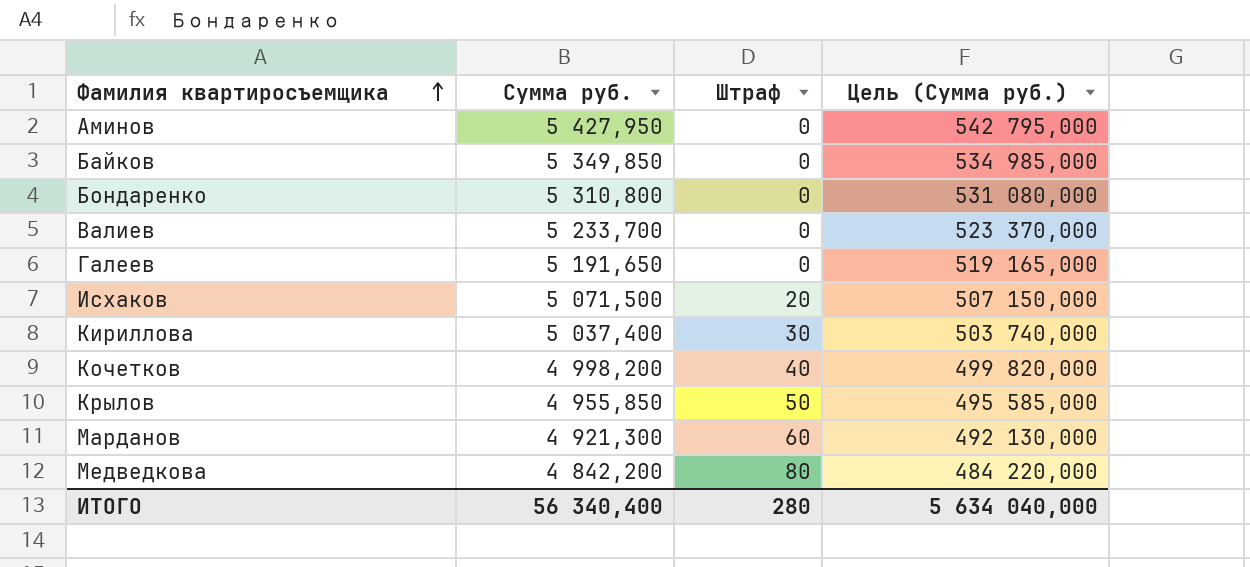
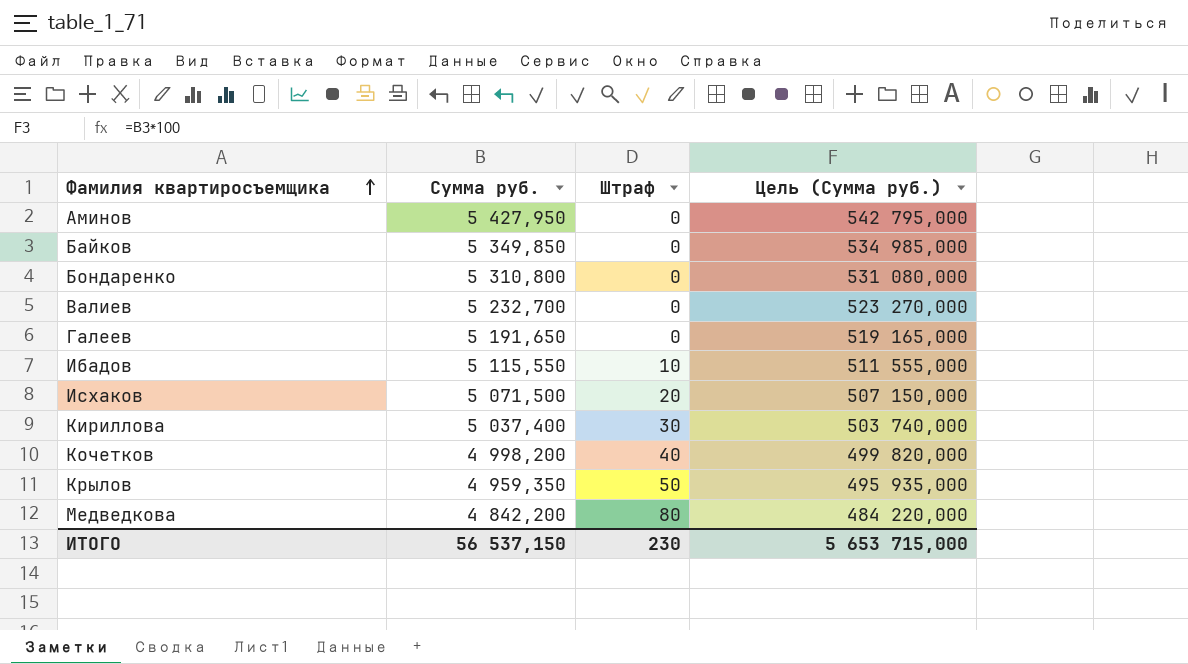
row Марданов: 4 921,300 | 60 | 492 130,000 -> none
Валиев | Сумма руб.: 5 233,700 -> 5 232,700
Валиев | Цель (Сумма руб.): 523 370,000 -> 523 270,000
row Ибадов: none -> 5 115,550 | 10 | 511 555,000
Крылов | Сумма руб.: 4 955,850 -> 4 959,350
Крылов | Цель (Сумма руб.): 495 585,000 -> 495 935,000
ИТОГО | Сумма руб.: 56 340,400 -> 56 537,150
ИТОГО | Штраф: 280 -> 230
ИТОГО | Цель (Сумма руб.): 5 634 040,000 -> 5 653 715,000

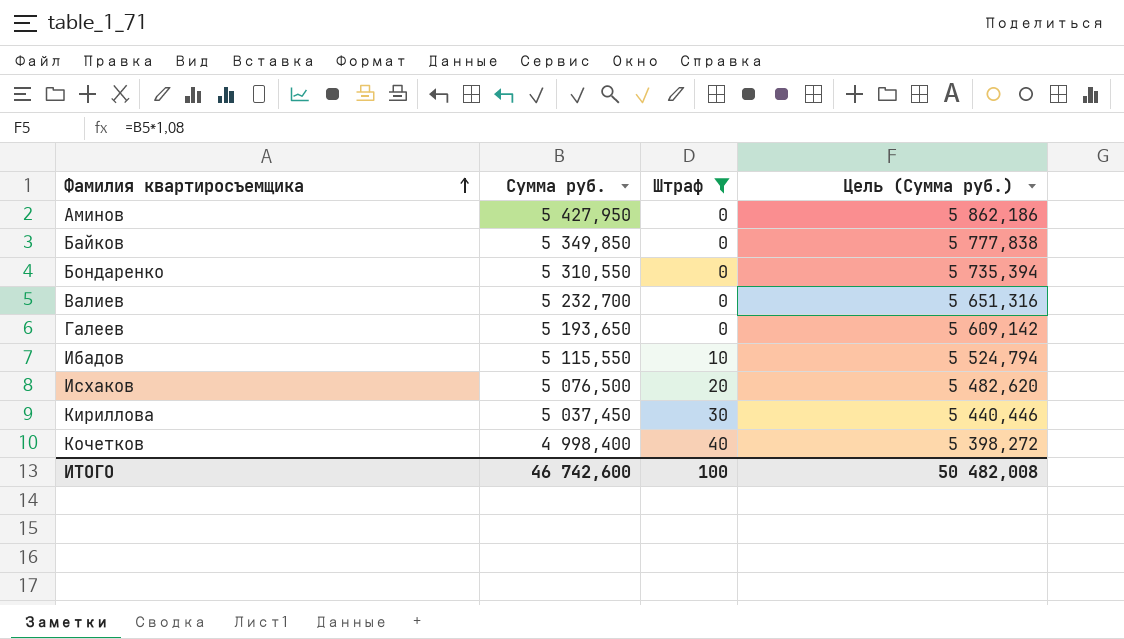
filter: none -> Штраф <= 40
column Цель (Сумма руб.) | formula: [Сумма руб.] * 100 -> [Сумма руб.] * 1,08
Бондаренко | Сумма руб.: 5 310,800 -> 5 310,550
Галеев | Сумма руб.: 5 191,650 -> 5 193,650
Исхаков | Сумма руб.: 5 071,500 -> 5 076,500
Кириллова | Сумма руб.: 5 037,400 -> 5 037,450
Кочетков | Сумма руб.: 4 998,200 -> 4 998,400
ИТОГО | Сумма руб.: 56 537,150 -> 46 742,600
ИТОГО | Штраф: 230 -> 100
ИТОГО | Цель (Сумма руб.): 5 653 715,000 -> 50 482,008

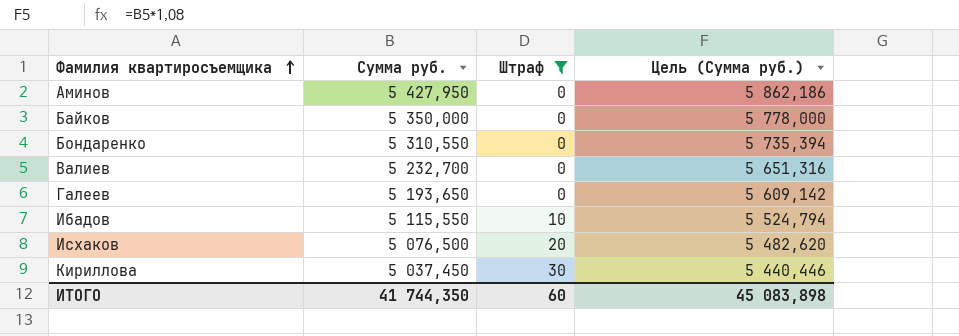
row Кочетков: 4 998,400 | 40 | 5 398,272 -> none
Байков | Сумма руб.: 5 349,850 -> 5 350,000
Байков | Цель (Сумма руб.): 5 777,838 -> 5 778,000
ИТОГО | Сумма руб.: 46 742,600 -> 41 744,350
ИТОГО | Штраф: 100 -> 60
ИТОГО | Цель (Сумма руб.): 50 482,008 -> 45 083,898

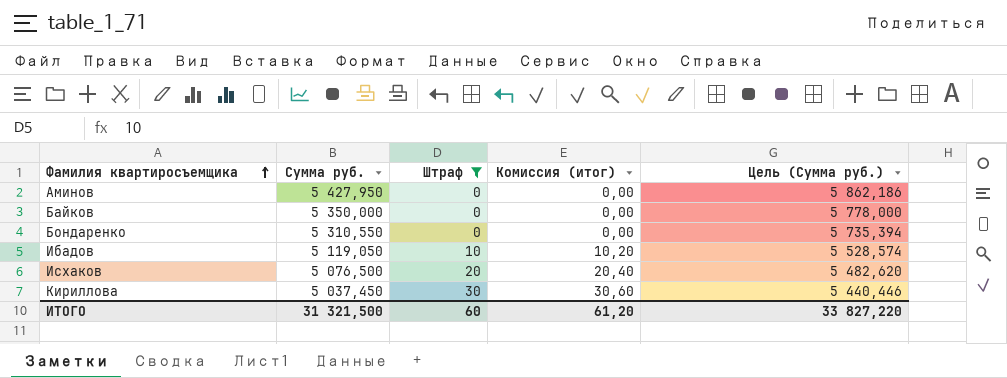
column Комиссия (итог) | formula: none -> [Штраф] * 1,02
row Валиев: 5 232,700 | 0 | 5 651,316 -> none
row Галеев: 5 193,650 | 0 | 5 609,142 -> none
Ибадов | Сумма руб.: 5 115,550 -> 5 119,050
Ибадов | Цель (Сумма руб.): 5 524,794 -> 5 528,574
ИТОГО | Сумма руб.: 41 744,350 -> 31 321,500
ИТОГО | Цель (Сумма руб.): 45 083,898 -> 33 827,220

